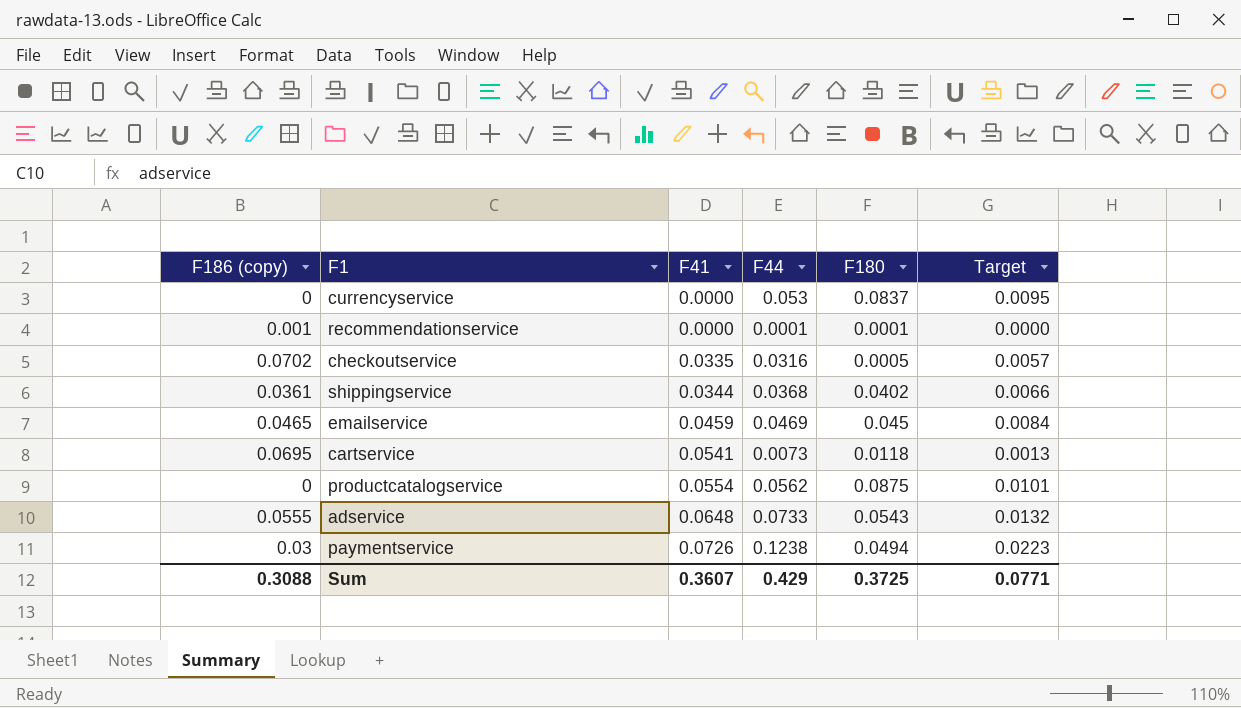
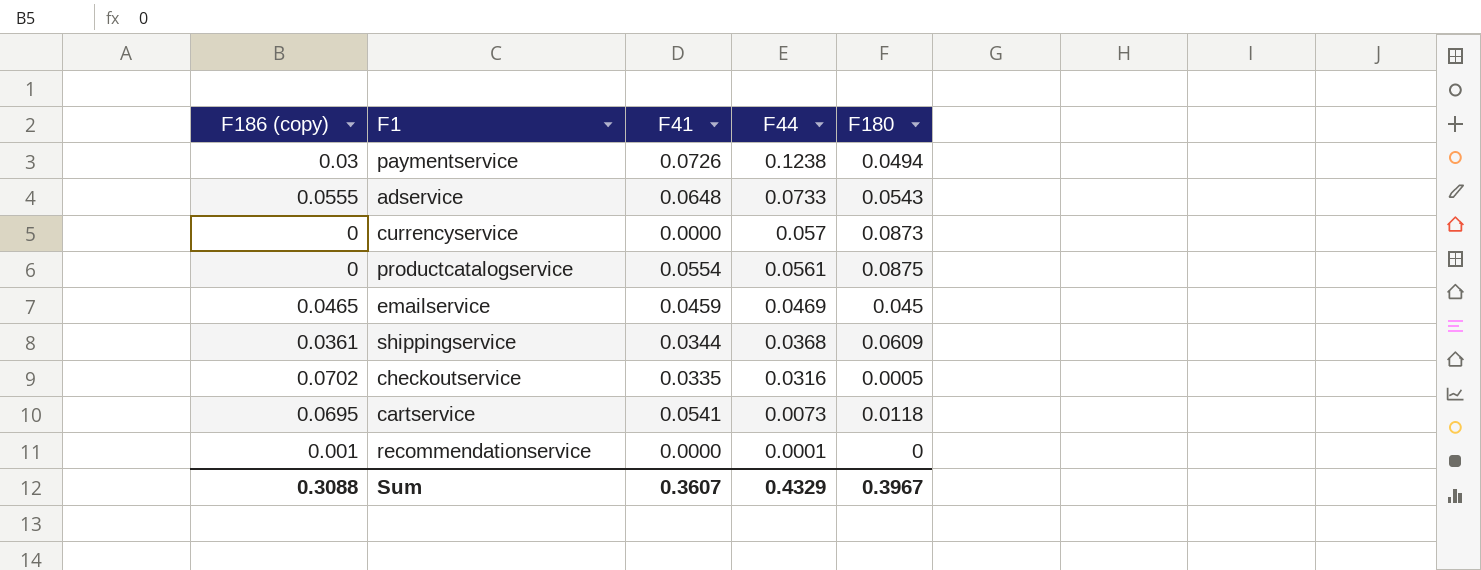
row order: F41 ascending -> F44 descending
column Target | formula: [F44] * 0.18 -> none
currencyservice | F44: 0.053 -> 0.057
currencyservice | F180: 0.0837 -> 0.0873
productcatalogservice | F44: 0.0562 -> 0.0561
shippingservice | F180: 0.0402 -> 0.0609
recommendationservice | F180: 0.0001 -> 0
Sum | F44: 0.429 -> 0.4329
Sum | F180: 0.3725 -> 0.3967

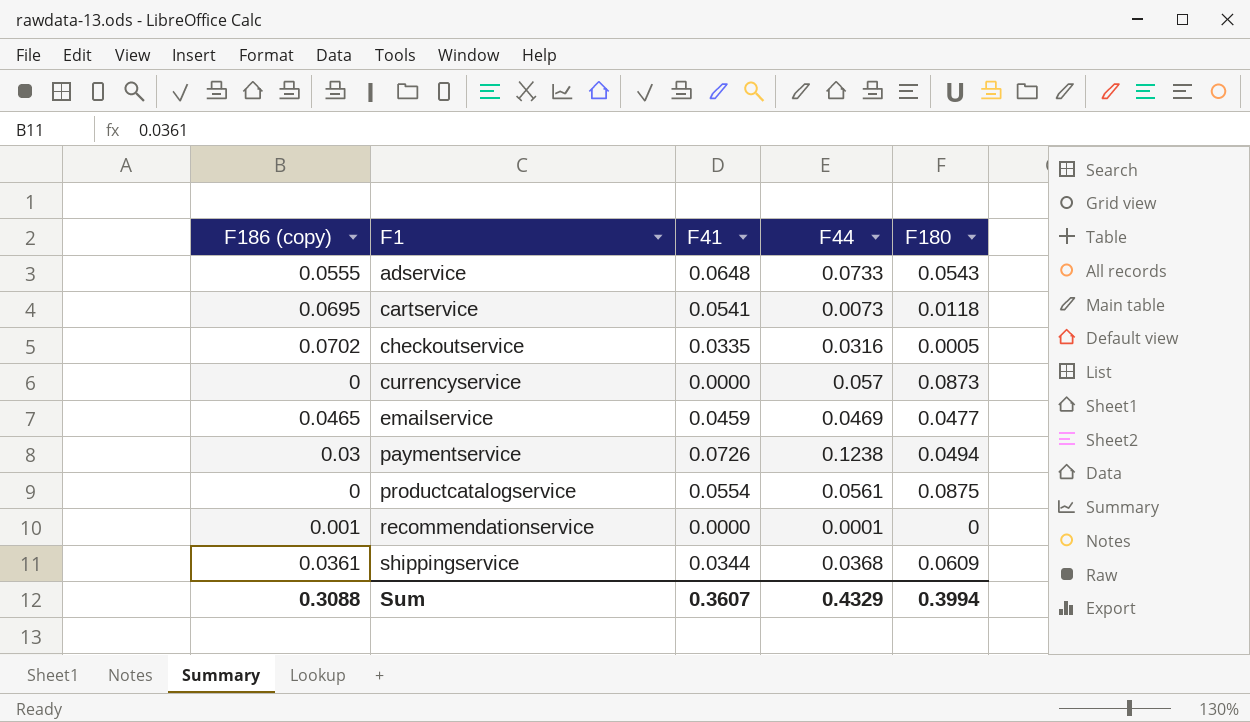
row order: F44 descending -> F1 ascending
emailservice | F180: 0.045 -> 0.0477
Sum | F180: 0.3967 -> 0.3994

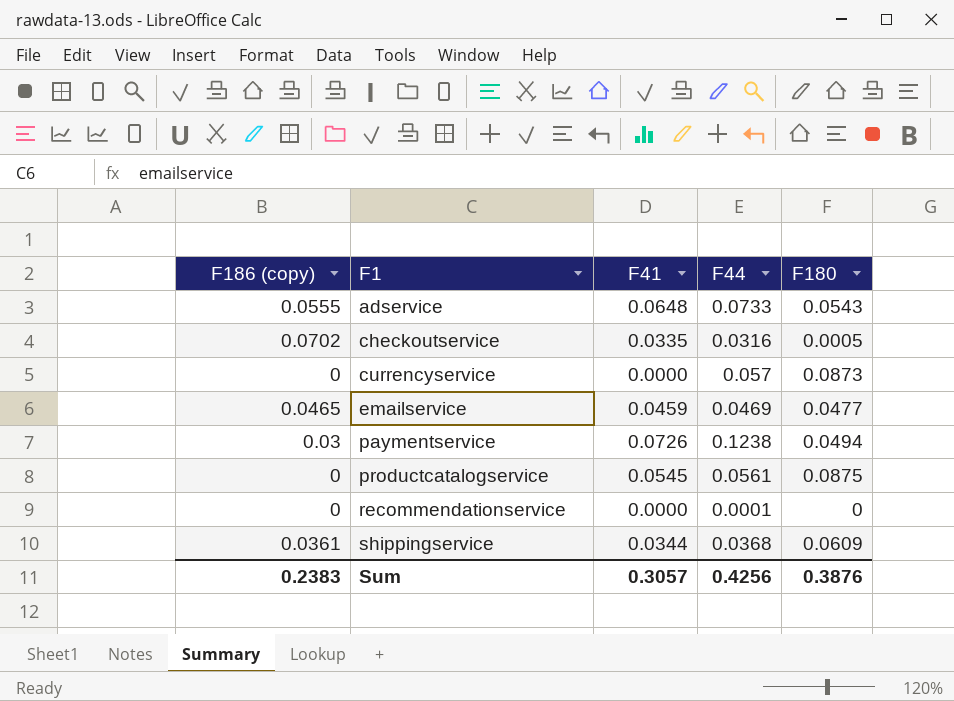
row cartservice: 0.0695 | 0.0541 | 0.0073 | 0.0118 -> none
productcatalogservice | F41: 0.0554 -> 0.0545
recommendationservice | F186 (copy): 0.001 -> 0
Sum | F186 (copy): 0.3088 -> 0.2383
Sum | F41: 0.3607 -> 0.3057
Sum | F44: 0.4329 -> 0.4256
Sum | F180: 0.3994 -> 0.3876

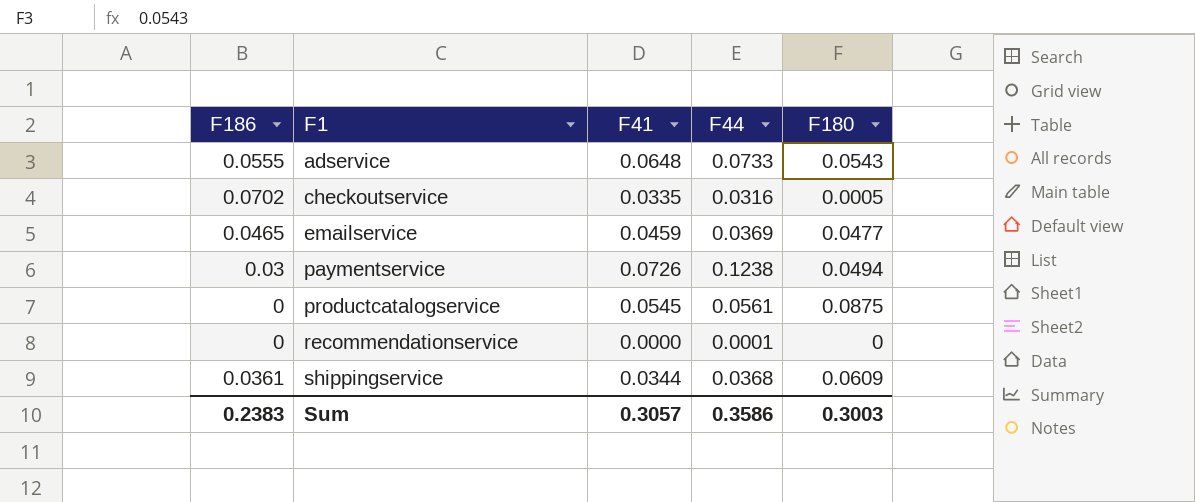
column name: F186 (copy) -> F186
row currencyservice: 0 | 0.0000 | 0.057 | 0.0873 -> none
emailservice | F44: 0.0469 -> 0.0369
Sum | F44: 0.4256 -> 0.3586
Sum | F180: 0.3876 -> 0.3003

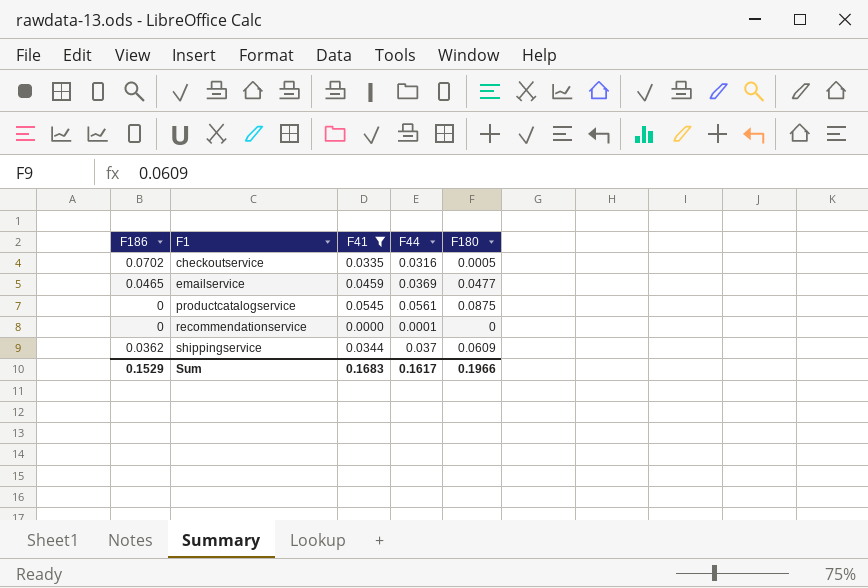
filter: none -> F41 <= 0.0545
shippingservice | F186: 0.0361 -> 0.0362
shippingservice | F44: 0.0368 -> 0.037
Sum | F186: 0.2383 -> 0.1529
Sum | F41: 0.3057 -> 0.1683
Sum | F44: 0.3586 -> 0.1617
Sum | F180: 0.3003 -> 0.1966

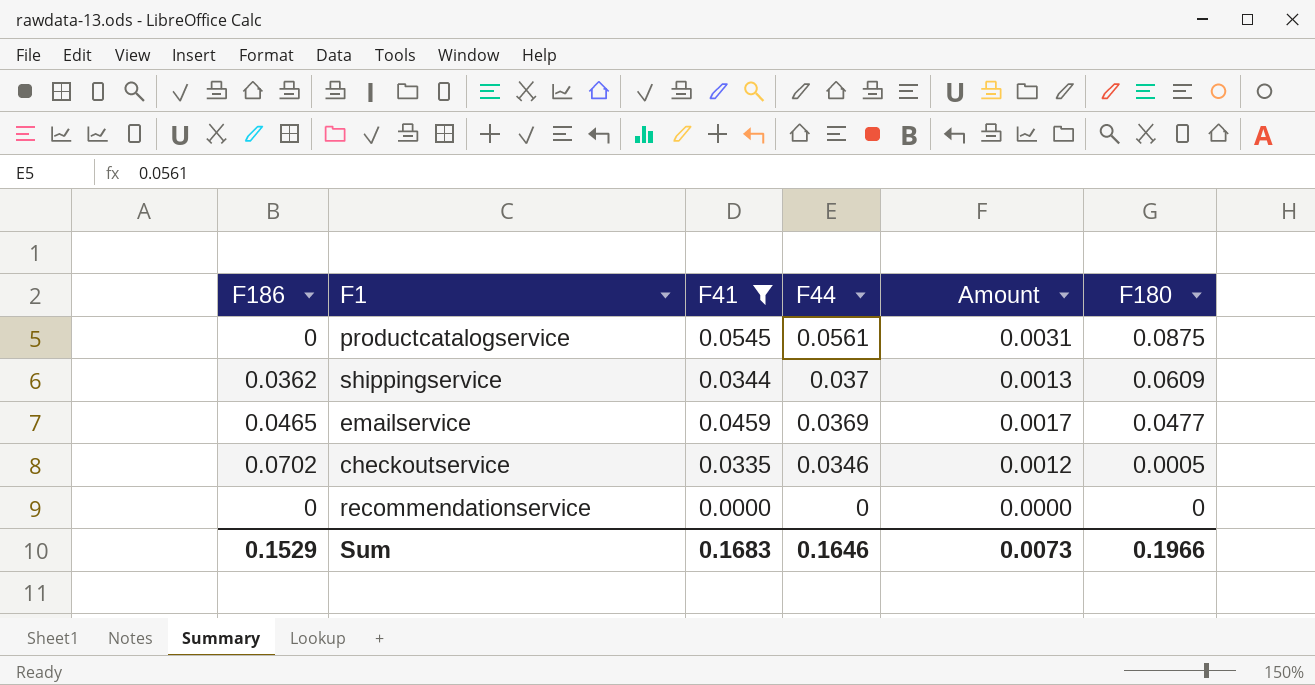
row order: F1 ascending -> F44 descending
column Amount | formula: none -> [F41] * [F44]
checkoutservice | F44: 0.0316 -> 0.0346
recommendationservice | F44: 0.0001 -> 0
Sum | F44: 0.1617 -> 0.1646

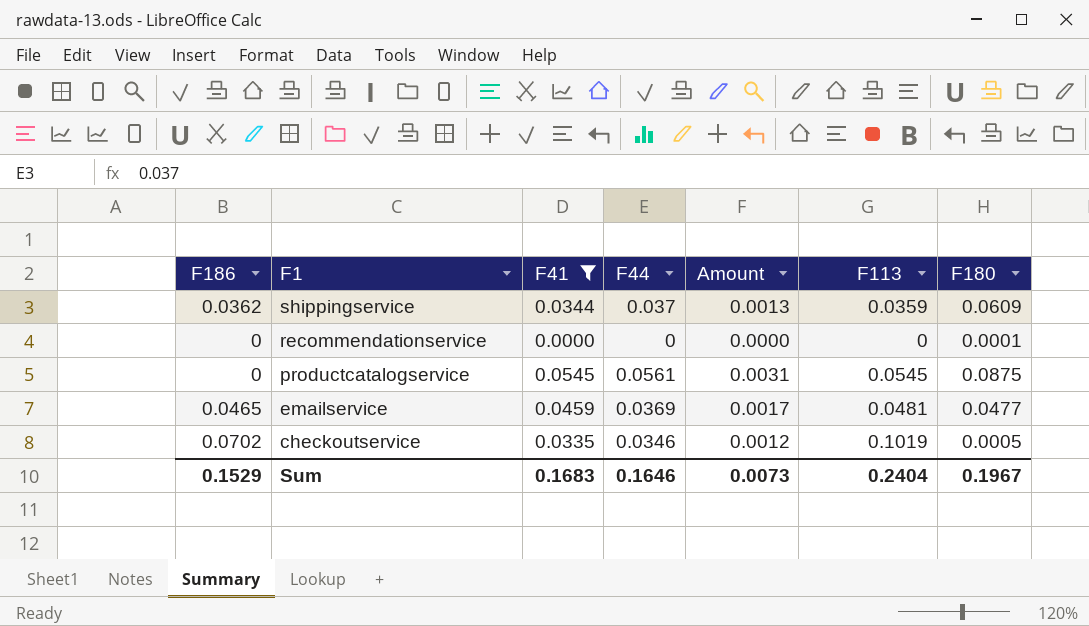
row order: F44 descending -> F1 descending
column F113 | position: none -> 6
recommendationservice | F180: 0 -> 0.0001
Sum | F180: 0.1966 -> 0.1967

